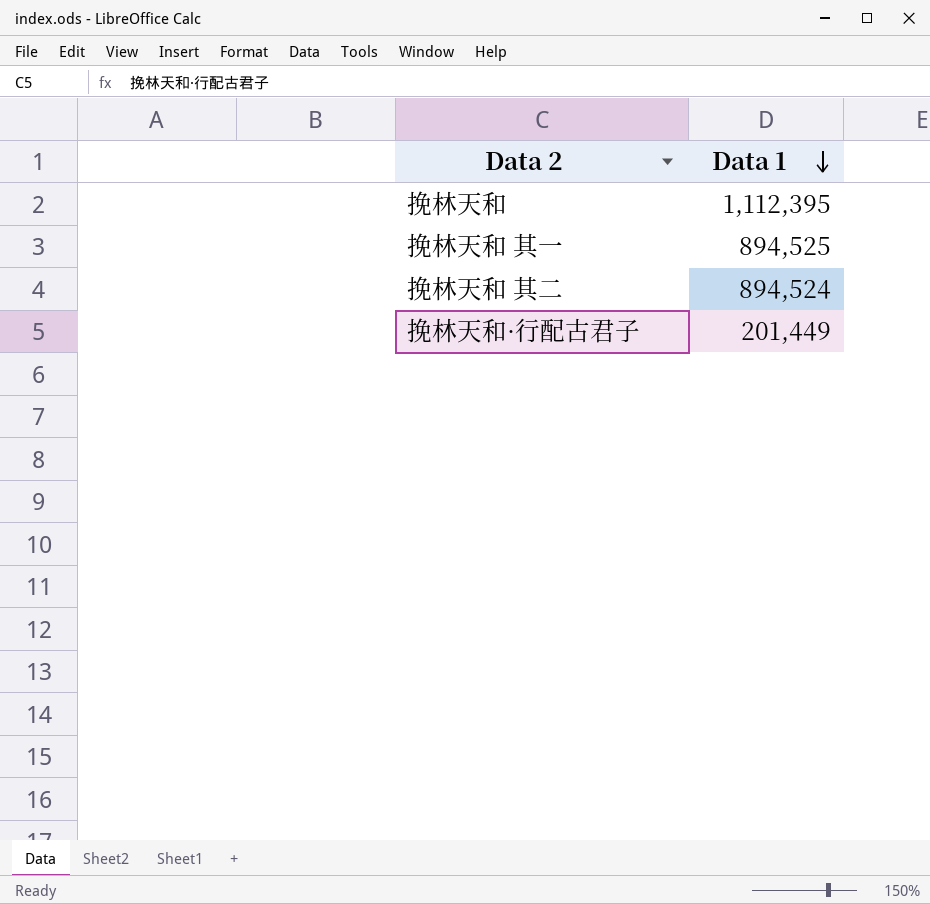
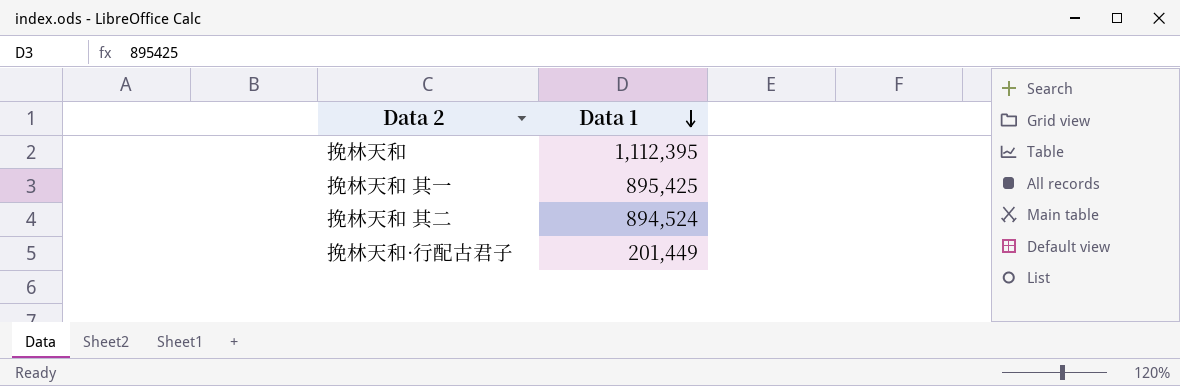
挽林天和 其一 | Data 1: 894,525 -> 895,425

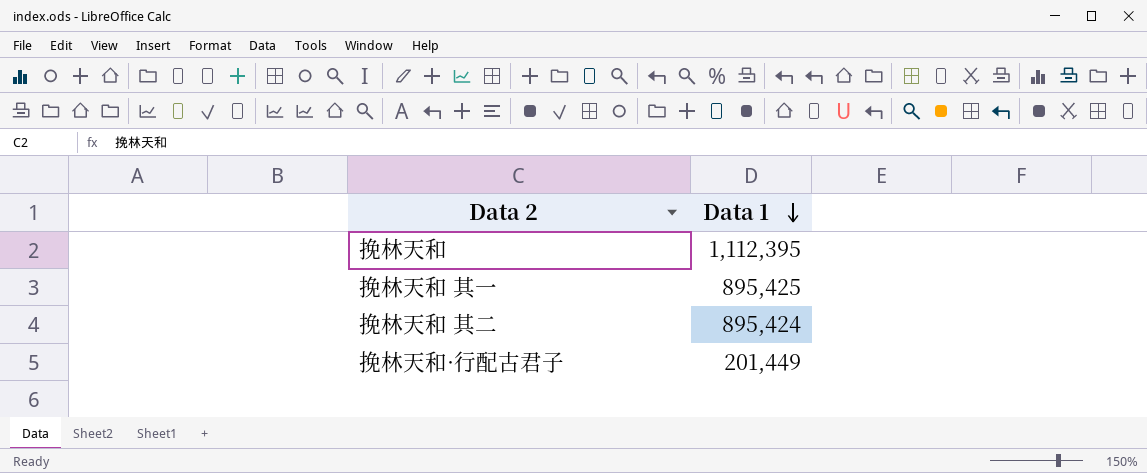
挽林天和 其二 | Data 1: 894,524 -> 895,424

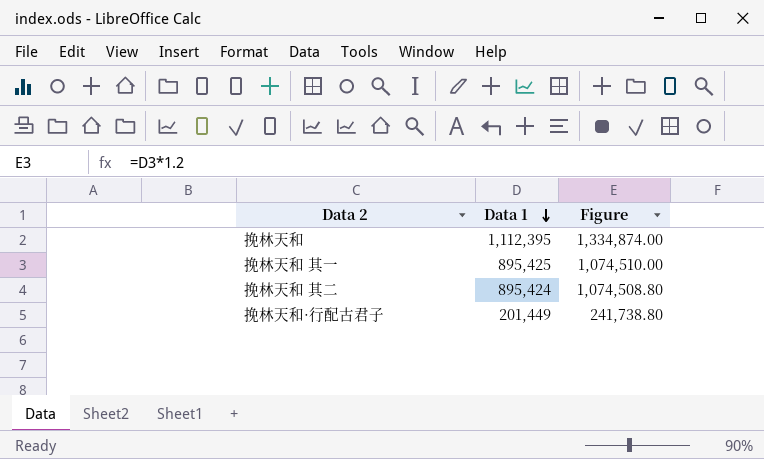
column Figure | formula: none -> [Data 1] * 1.2

